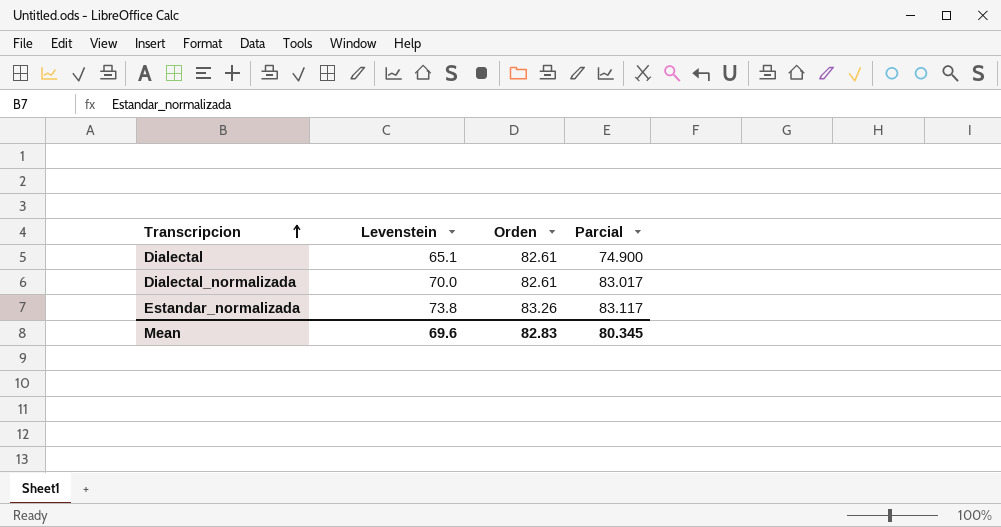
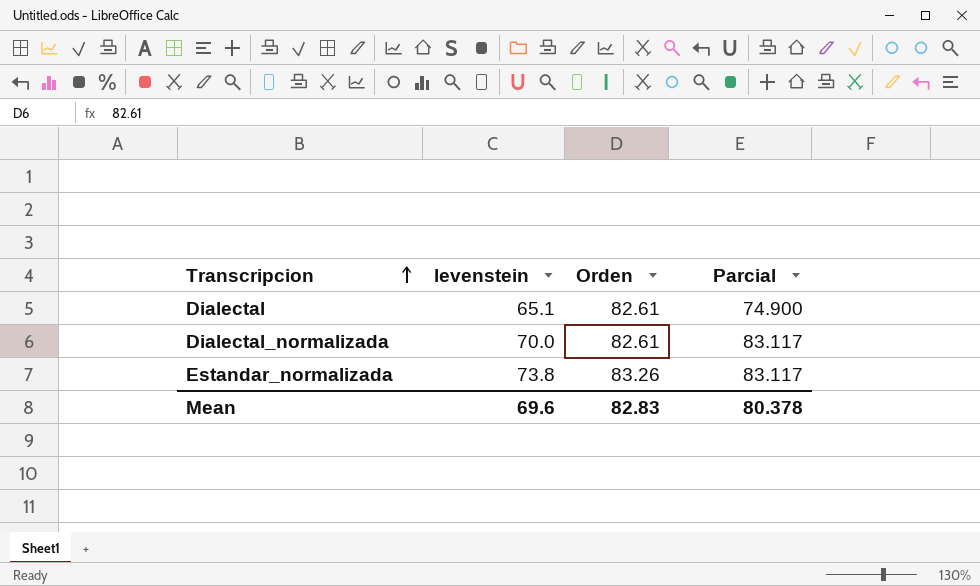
column name: Levenstein -> levenstein
Dialectal_normalizada | Parcial: 83.017 -> 83.117
Mean | Parcial: 80.345 -> 80.378

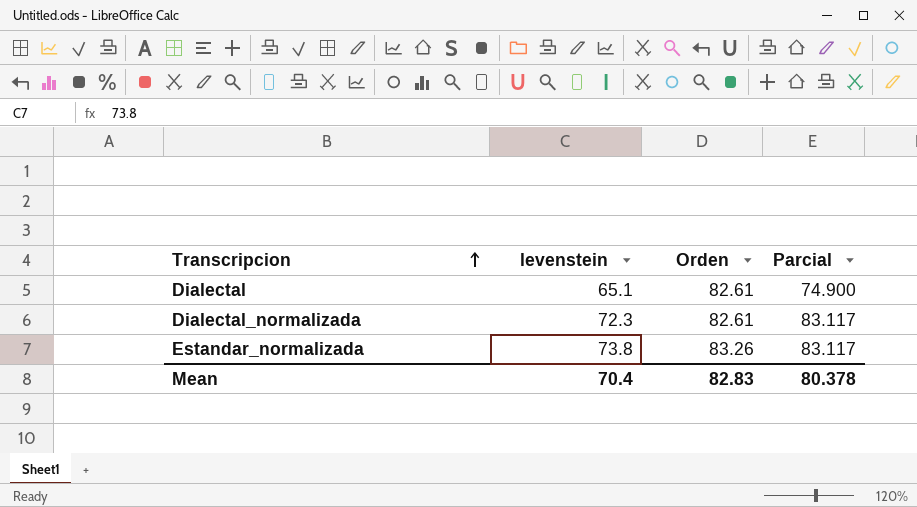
Dialectal_normalizada | levenstein: 70.0 -> 72.3
Mean | levenstein: 69.6 -> 70.4

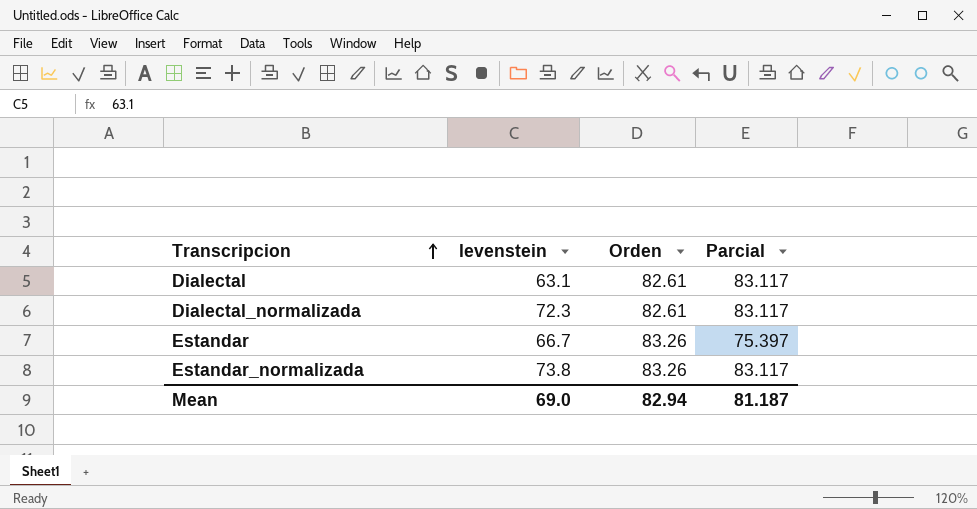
Dialectal | levenstein: 65.1 -> 63.1
Dialectal | Parcial: 74.900 -> 83.117
row Estandar: none -> 66.7 | 83.26 | 75.397
Mean | levenstein: 70.4 -> 69.0
Mean | Orden: 82.83 -> 82.94
Mean | Parcial: 80.378 -> 81.187

